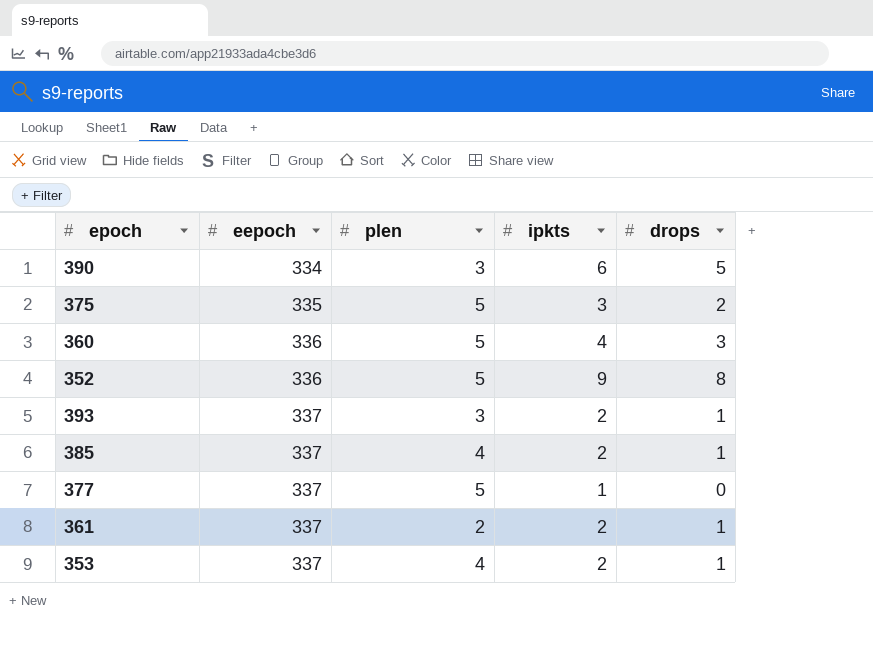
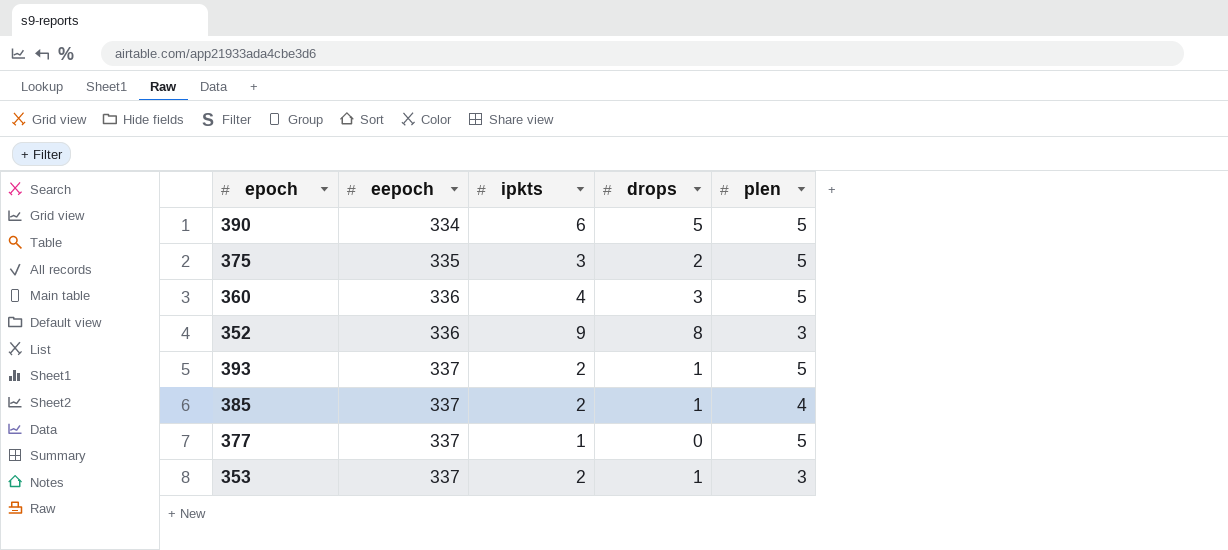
column plen | position: 3 -> 5
row 361: 337 | 2 | 2 | 1 -> none
390 | plen: 3 -> 5
352 | plen: 5 -> 3
393 | plen: 3 -> 5
353 | plen: 4 -> 3

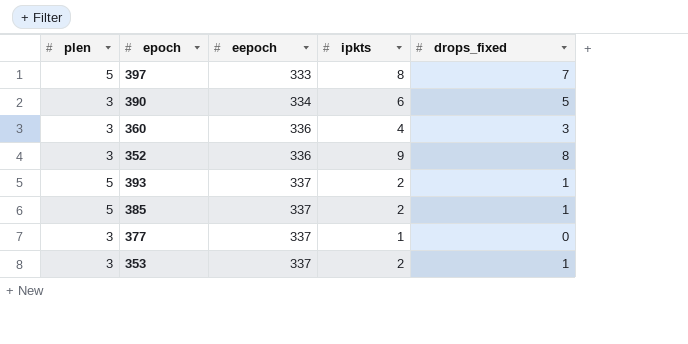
column plen | position: 5 -> 1
column name: drops -> drops_fixed
row 375: 335 | 3 | 2 | 5 -> none
row 397: none -> 5 | 333 | 8 | 7
390 | plen: 5 -> 3
360 | plen: 5 -> 3
385 | plen: 4 -> 5
377 | plen: 5 -> 3

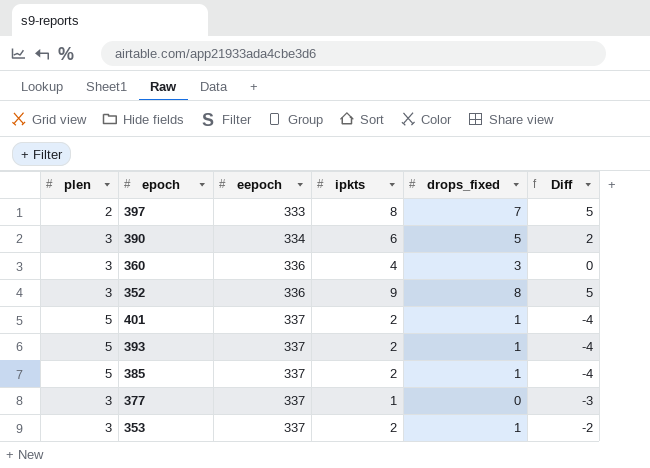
column Diff | formula: none -> [drops_fixed] - [plen]
397 | plen: 5 -> 2
row 401: none -> 5 | 337 | 2 | 1 | -4

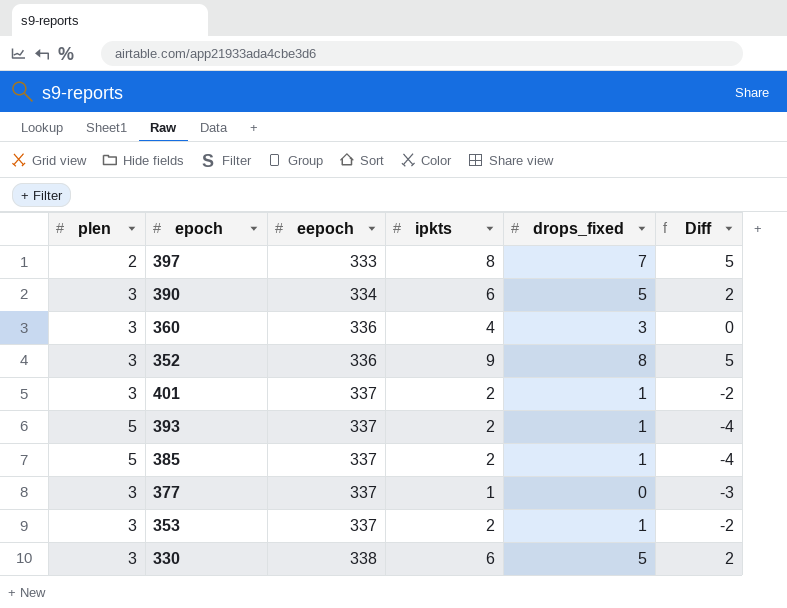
401 | plen: 5 -> 3
401 | Diff: -4 -> -2
row 330: none -> 3 | 338 | 6 | 5 | 2

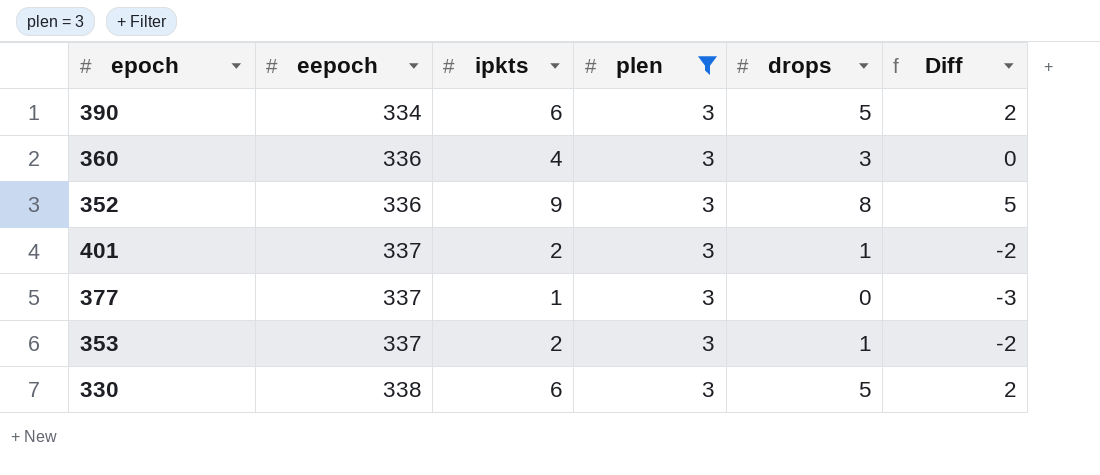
filter: none -> plen = 3
column plen | position: 1 -> 4
column name: drops_fixed -> drops

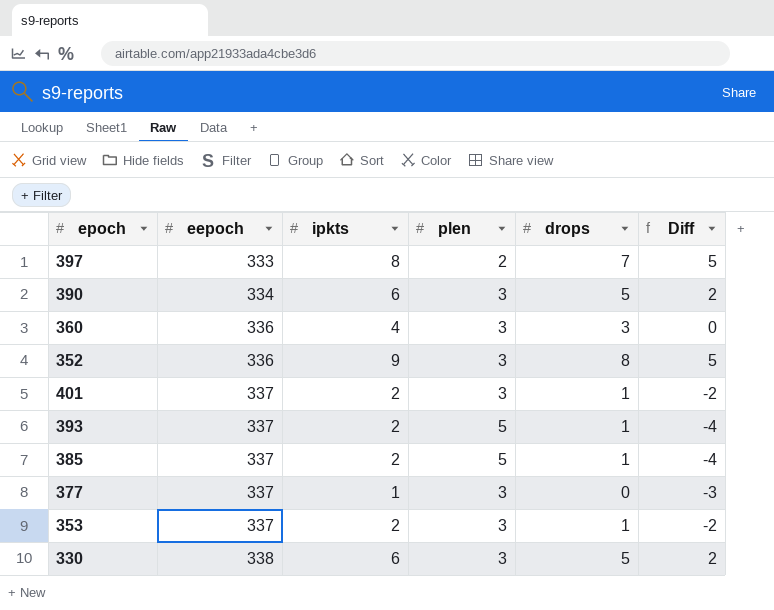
filter: plen = 3 -> none

